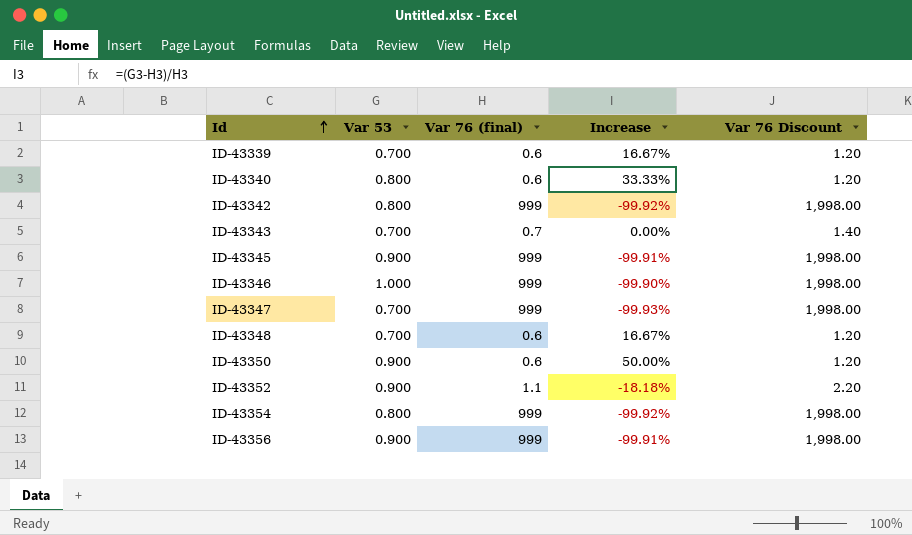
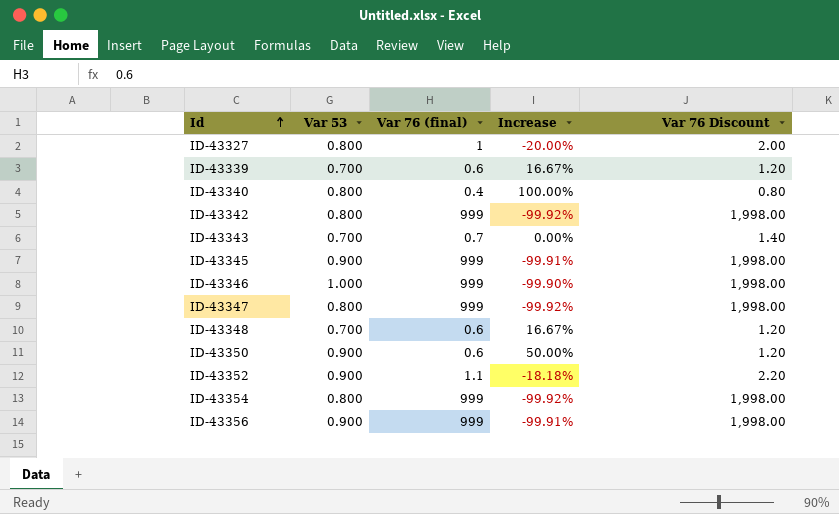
row ID-43327: none -> 0.800 | 1 | -20.00% | 2.00
ID-43340 | Var 76 (final): 0.6 -> 0.4
ID-43340 | Increase: 33.33% -> 100.00%
ID-43340 | Var 76 Discount: 1.20 -> 0.80
ID-43347 | Var 53: 0.700 -> 0.800
ID-43347 | Increase: -99.93% -> -99.92%

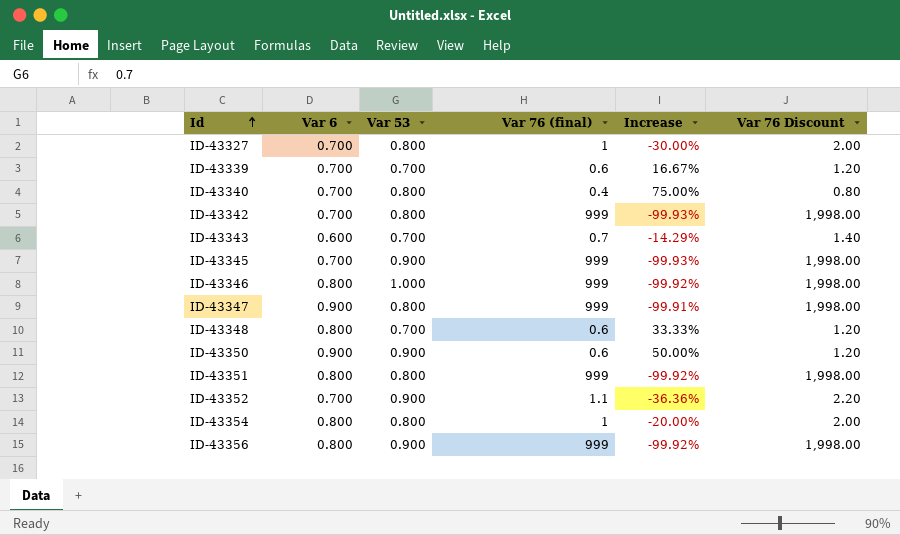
column Var 6 | position: none -> 2
column Increase | formula: ([Var 53] - [Var 76 (final)]) / [Var 76 (final)] -> ([Var 6] - [Var 76 (final)]) / [Var 76 (final)]
row ID-43351: none -> 0.800 | 0.800 | 999 | -99.92% | 1,998.00
ID-43354 | Var 76 (final): 999 -> 1
ID-43354 | Var 76 Discount: 1,998.00 -> 2.00

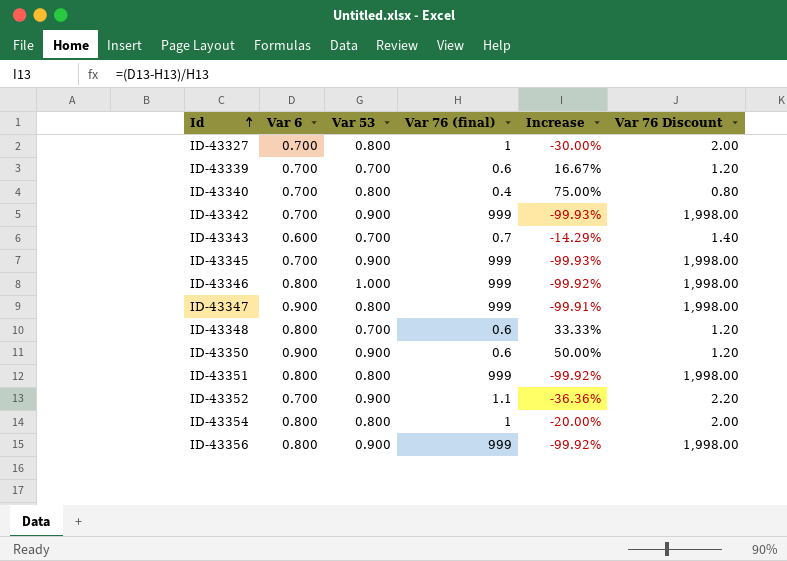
ID-43342 | Var 53: 0.800 -> 0.900

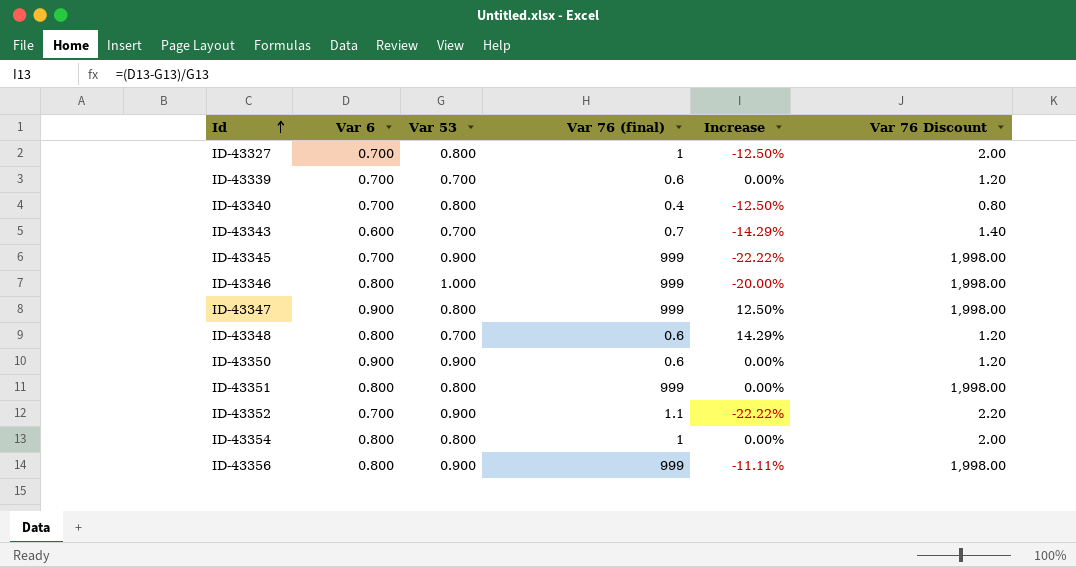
column Increase | formula: ([Var 6] - [Var 76 (final)]) / [Var 76 (final)] -> ([Var 6] - [Var 53]) / [Var 53]
row ID-43342: 0.700 | 0.900 | 999 | -99.93% | 1,998.00 -> none

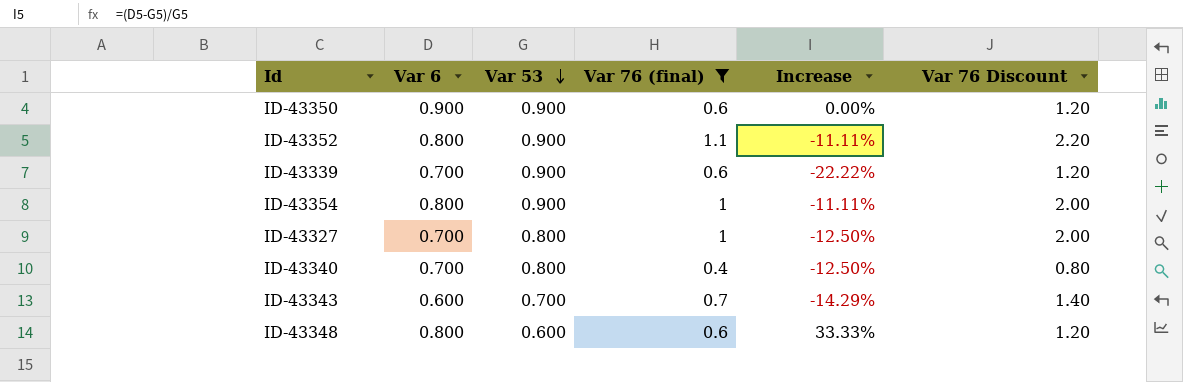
filter: none -> Var 76 (final) != 999
row order: Id ascending -> Var 53 descending
ID-43352 | Var 6: 0.700 -> 0.800
ID-43352 | Increase: -22.22% -> -11.11%
ID-43339 | Var 53: 0.700 -> 0.900
ID-43339 | Increase: 0.00% -> -22.22%
ID-43354 | Var 53: 0.800 -> 0.900
ID-43354 | Increase: 0.00% -> -11.11%
ID-43348 | Var 53: 0.700 -> 0.600
ID-43348 | Increase: 14.29% -> 33.33%

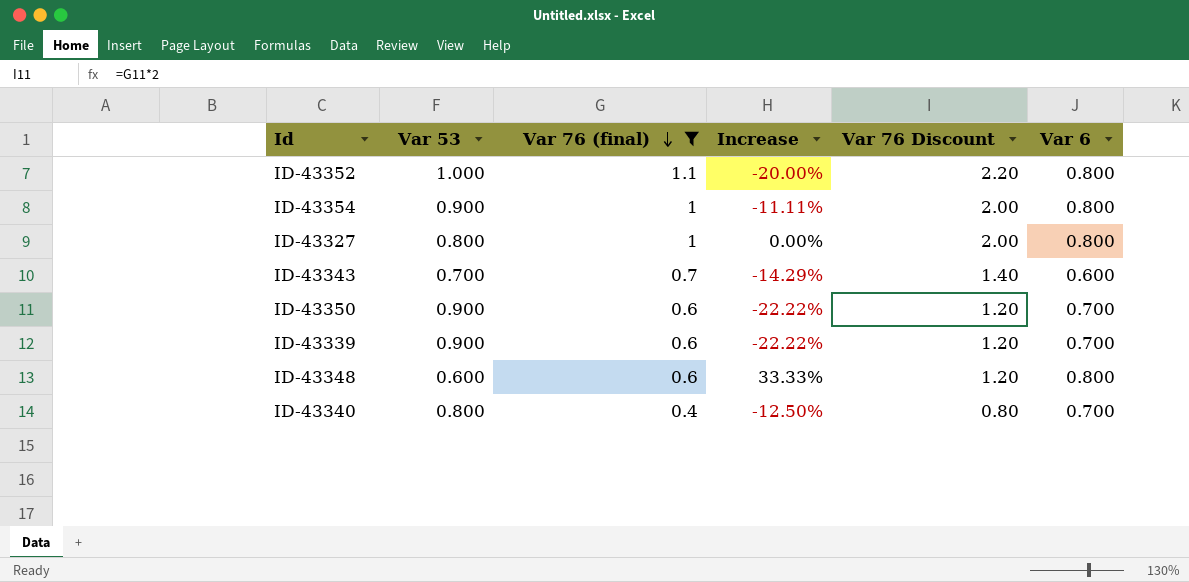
row order: Var 53 descending -> Var 76 (final) descending
column Var 6 | position: 2 -> 6
ID-43352 | Var 53: 0.900 -> 1.000
ID-43352 | Increase: -11.11% -> -20.00%
ID-43327 | Increase: -12.50% -> 0.00%
ID-43327 | Var 6: 0.700 -> 0.800
ID-43350 | Increase: 0.00% -> -22.22%
ID-43350 | Var 6: 0.900 -> 0.700

